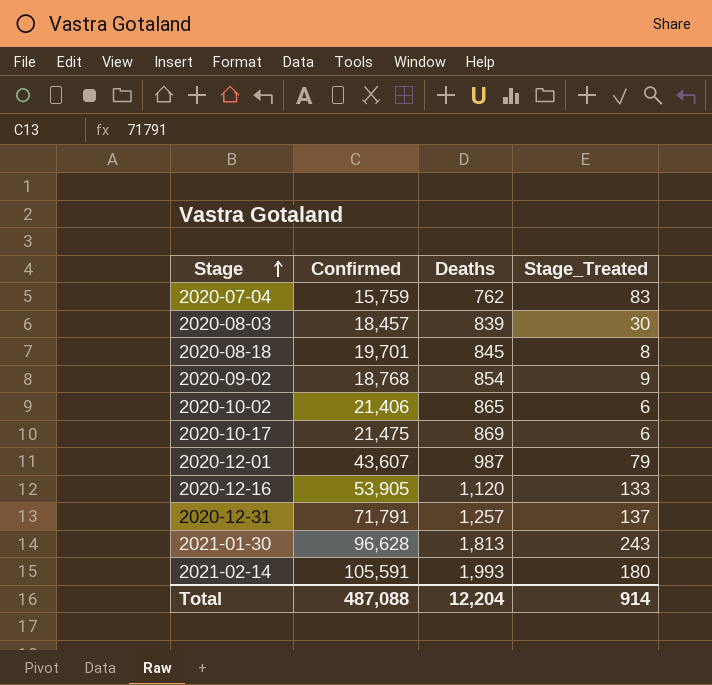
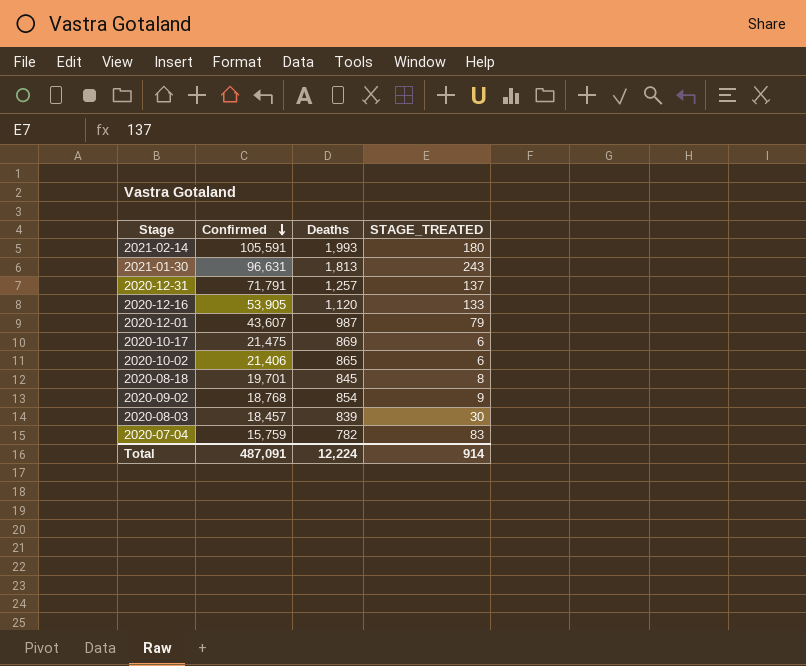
row order: Stage ascending -> Confirmed descending
column name: Stage_Treated -> STAGE_TREATED
2021-01-30 | Confirmed: 96,628 -> 96,631
2020-07-04 | Deaths: 762 -> 782
Total | Confirmed: 487,088 -> 487,091
Total | Deaths: 12,204 -> 12,224

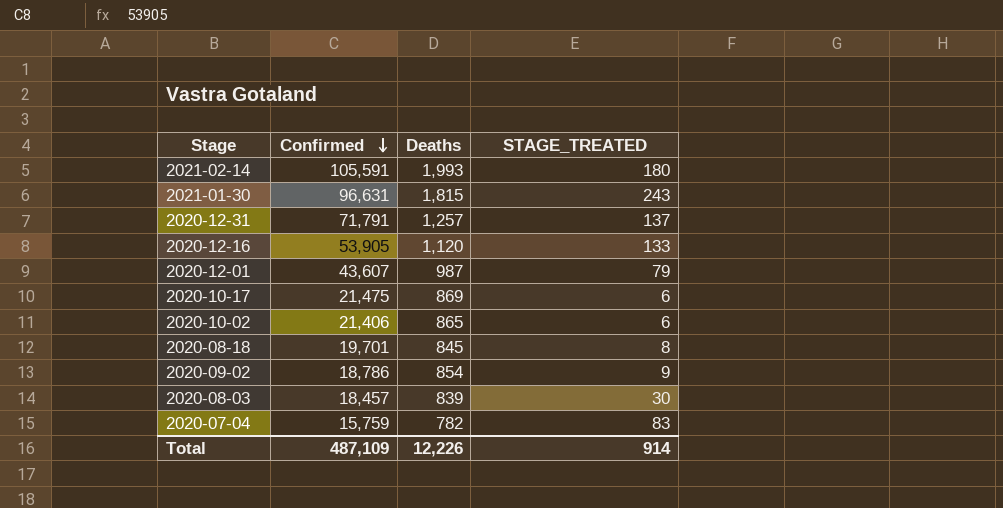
2021-01-30 | Deaths: 1,813 -> 1,815
2020-09-02 | Confirmed: 18,768 -> 18,786
Total | Confirmed: 487,091 -> 487,109
Total | Deaths: 12,224 -> 12,226

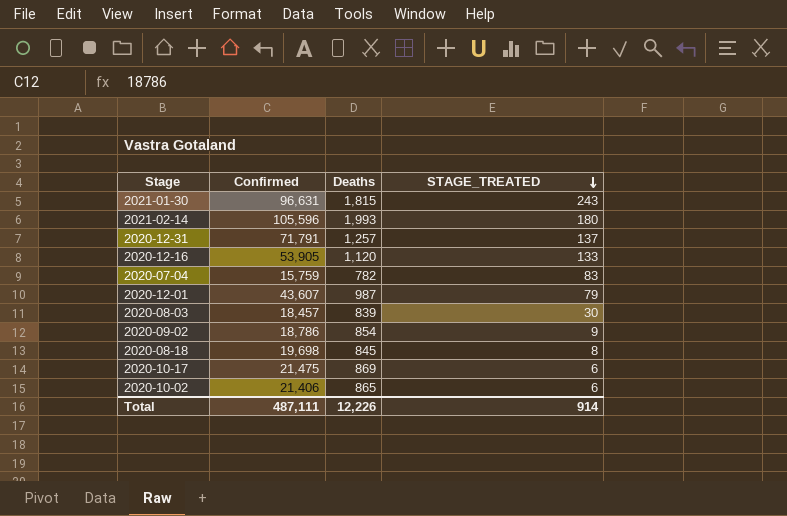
row order: Confirmed descending -> STAGE_TREATED descending
2021-02-14 | Confirmed: 105,591 -> 105,596
2020-08-18 | Confirmed: 19,701 -> 19,698
Total | Confirmed: 487,109 -> 487,111

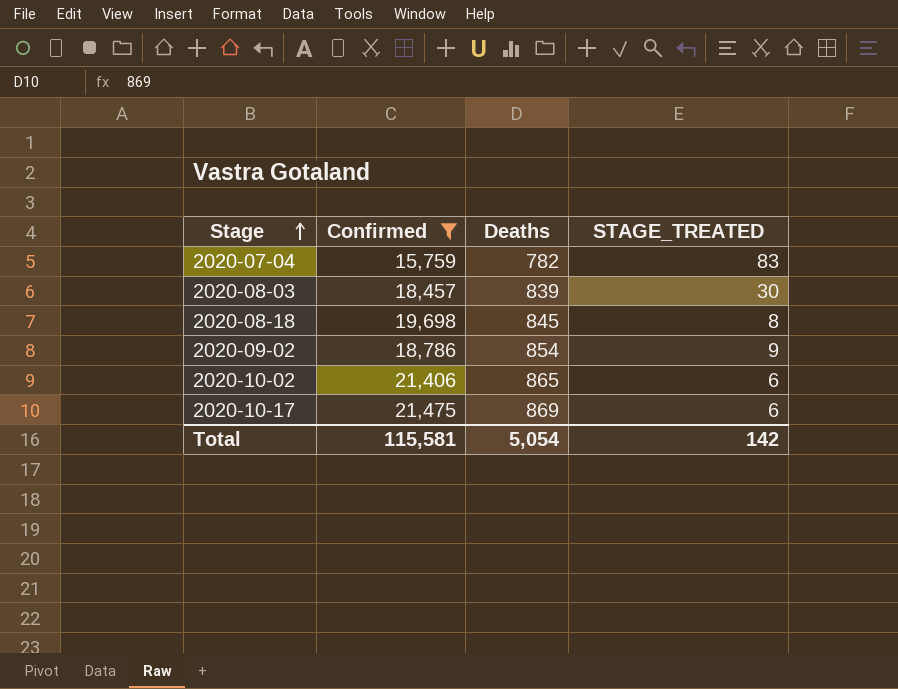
filter: none -> Confirmed <= 21,475
row order: STAGE_TREATED descending -> Stage ascending
Total | Confirmed: 487,111 -> 115,581
Total | Deaths: 12,226 -> 5,054
Total | STAGE_TREATED: 914 -> 142

